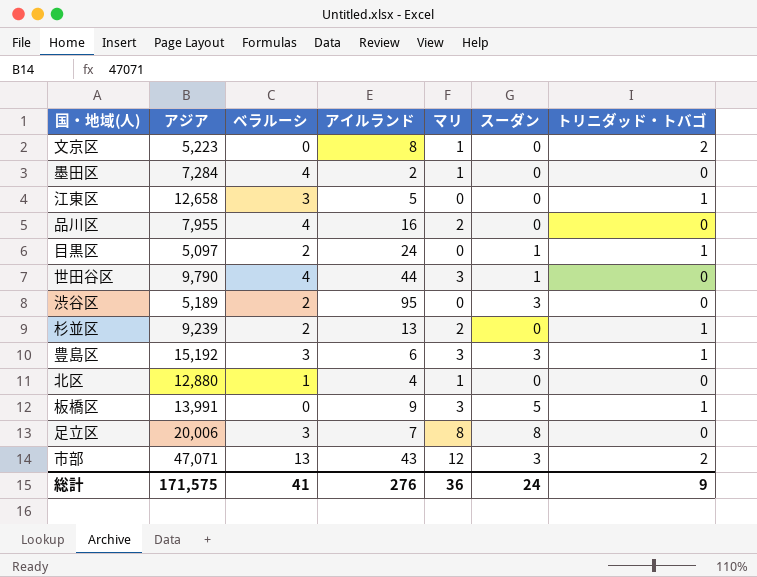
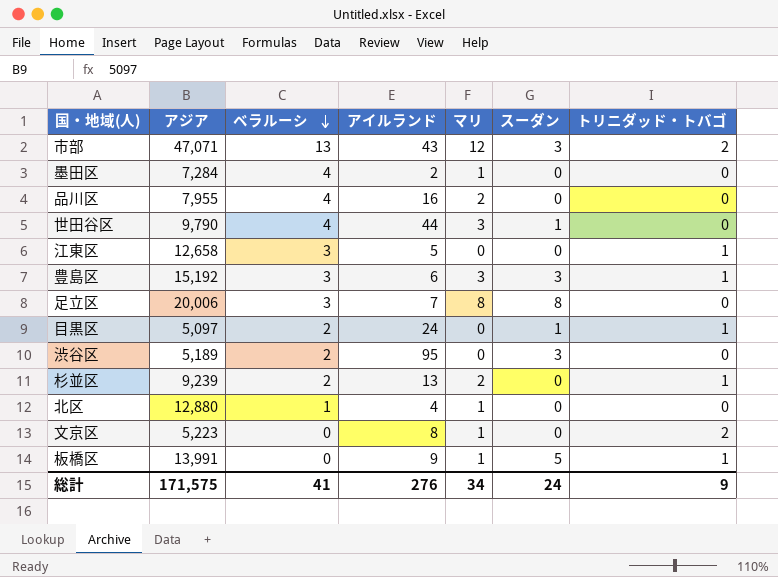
row order: none -> ベラルーシ descending
板橋区 | マリ: 3 -> 1
総計 | マリ: 36 -> 34

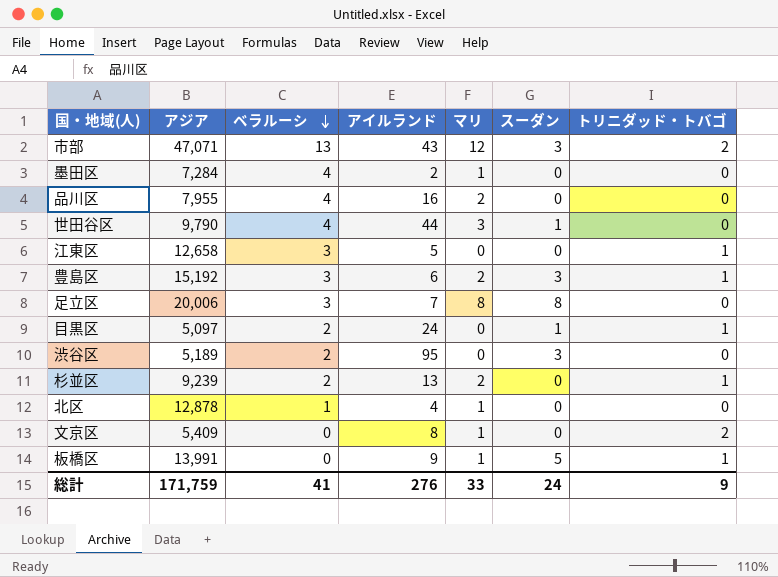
豊島区 | マリ: 3 -> 2
北区 | アジア: 12,880 -> 12,878
文京区 | アジア: 5,223 -> 5,409
総計 | アジア: 171,575 -> 171,759
総計 | マリ: 34 -> 33

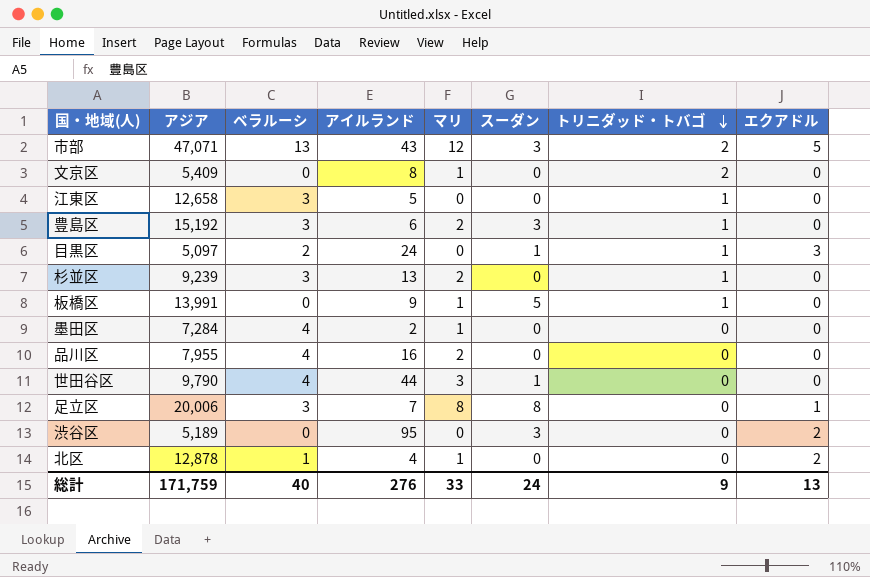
row order: ベラルーシ descending -> トリニダッド・トバゴ descending
column エクアドル | position: none -> 8
杉並区 | ベラルーシ: 2 -> 3
渋谷区 | ベラルーシ: 2 -> 0
総計 | ベラルーシ: 41 -> 40

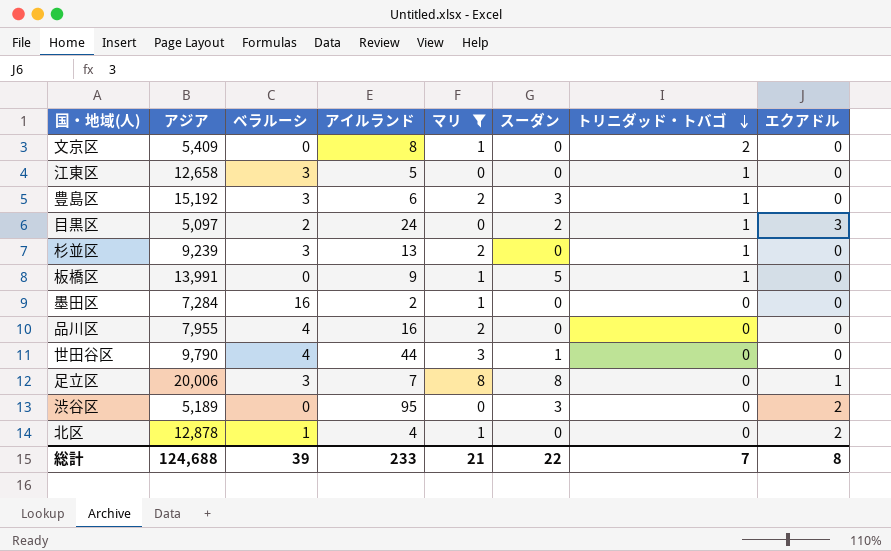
filter: none -> マリ != 12
目黒区 | スーダン: 1 -> 2
墨田区 | ベラルーシ: 4 -> 16
総計 | アジア: 171,759 -> 124,688
総計 | ベラルーシ: 40 -> 39
総計 | アイルランド: 276 -> 233
総計 | マリ: 33 -> 21
総計 | スーダン: 24 -> 22
総計 | トリニダッド・トバゴ: 9 -> 7
総計 | エクアドル: 13 -> 8

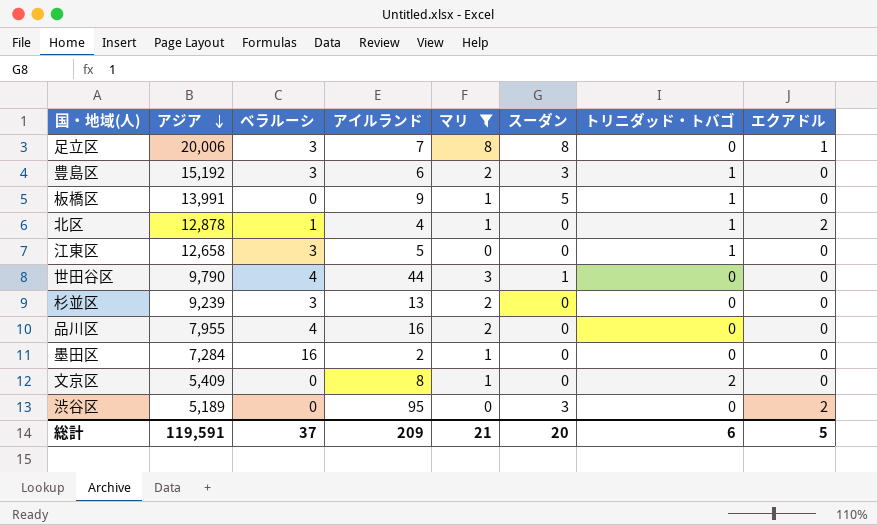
row order: トリニダッド・トバゴ descending -> アジア descending
row 目黒区: 5,097 | 2 | 24 | 0 | 2 | 1 | 3 -> none
北区 | トリニダッド・トバゴ: 0 -> 1
杉並区 | トリニダッド・トバゴ: 1 -> 0
総計 | アジア: 124,688 -> 119,591
総計 | ベラルーシ: 39 -> 37
総計 | アイルランド: 233 -> 209
総計 | スーダン: 22 -> 20
総計 | トリニダッド・トバゴ: 7 -> 6
総計 | エクアドル: 8 -> 5

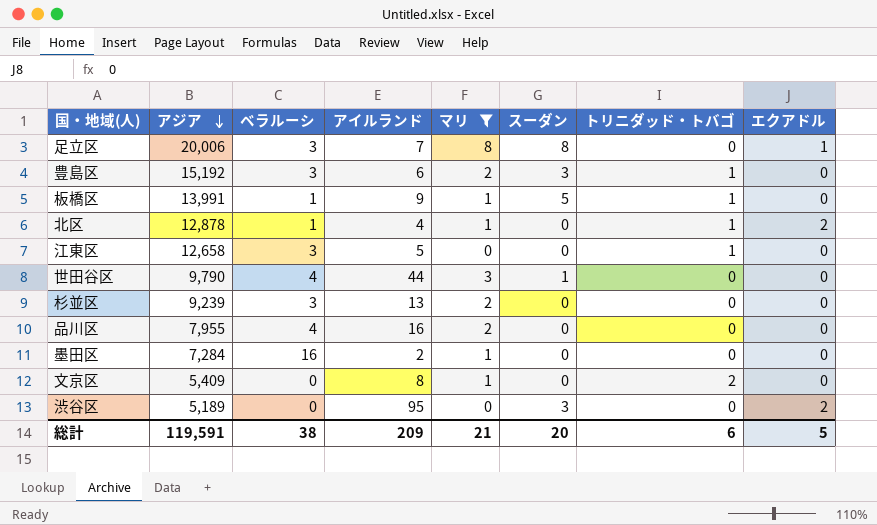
板橋区 | ベラルーシ: 0 -> 1
総計 | ベラルーシ: 37 -> 38

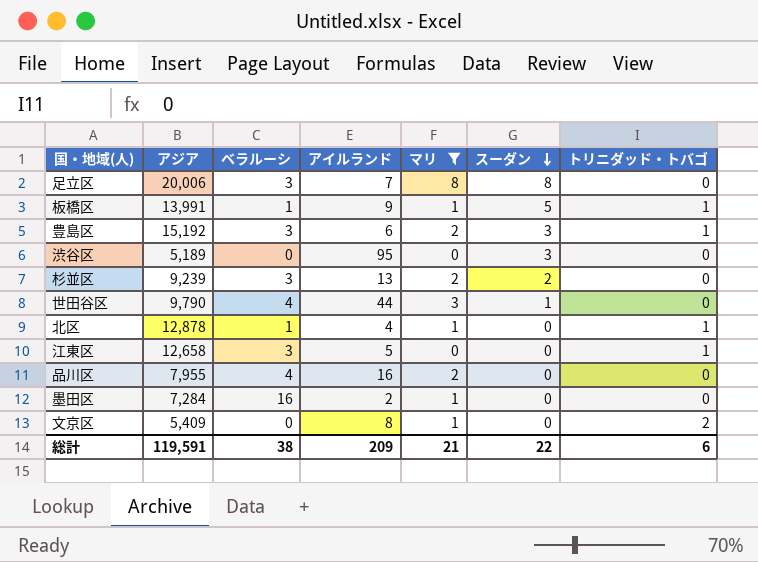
row order: アジア descending -> スーダン descending
column エクアドル | position: 8 -> none
杉並区 | スーダン: 0 -> 2
総計 | スーダン: 20 -> 22

